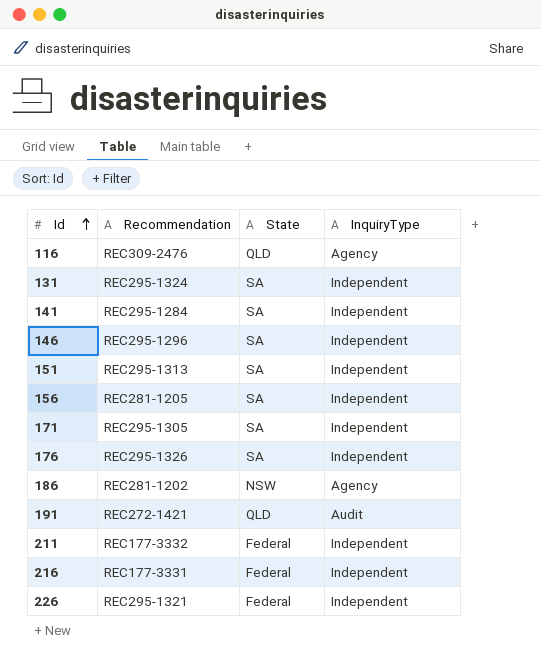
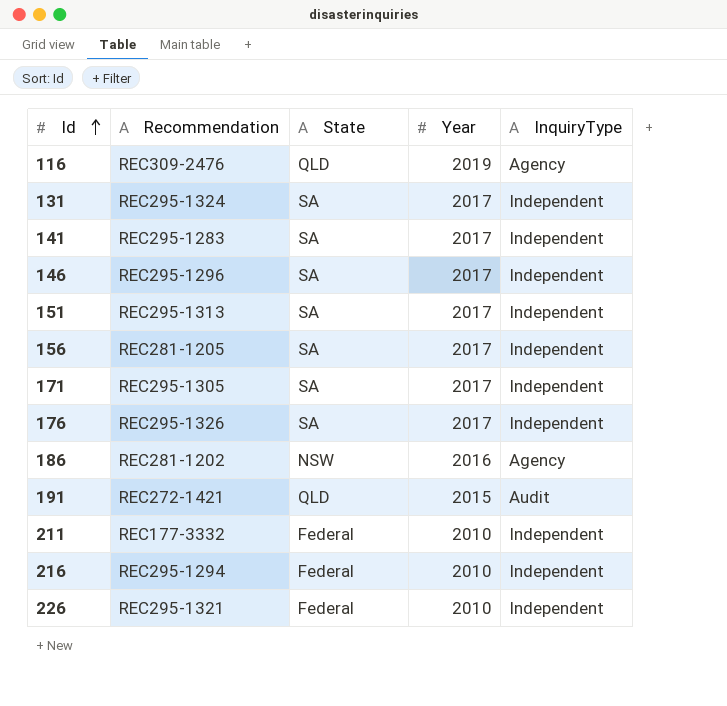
column Year | position: none -> 4
141 | Recommendation: REC295-1284 -> REC295-1283
216 | Recommendation: REC177-3331 -> REC295-1294

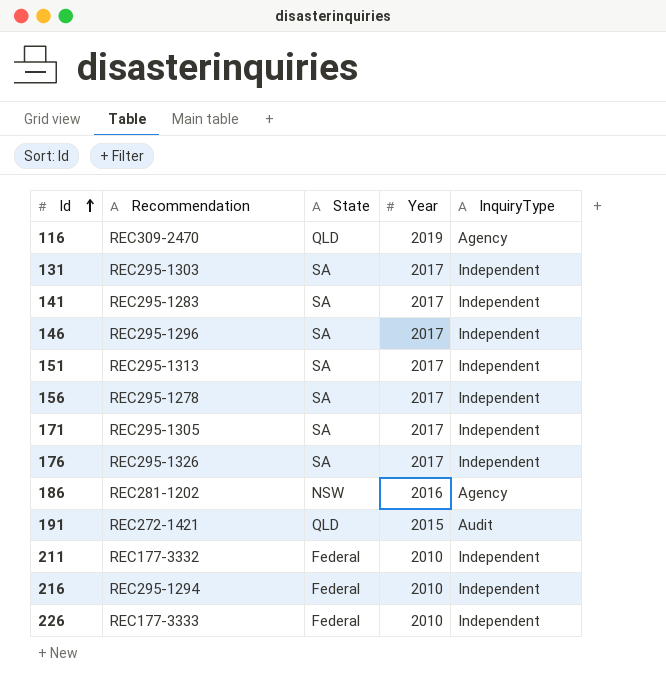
116 | Recommendation: REC309-2476 -> REC309-2470
131 | Recommendation: REC295-1324 -> REC295-1303
156 | Recommendation: REC281-1205 -> REC295-1278
226 | Recommendation: REC295-1321 -> REC177-3333

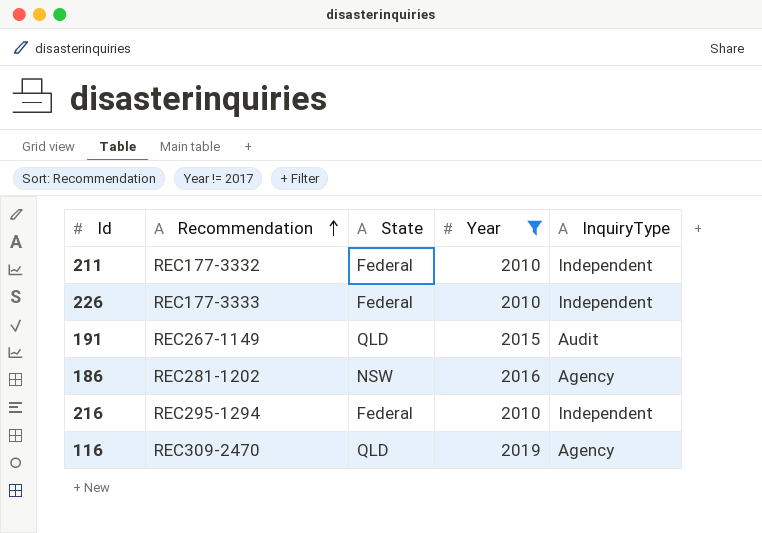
filter: none -> Year != 2017
row order: Id ascending -> Recommendation ascending
191 | Recommendation: REC272-1421 -> REC267-1149

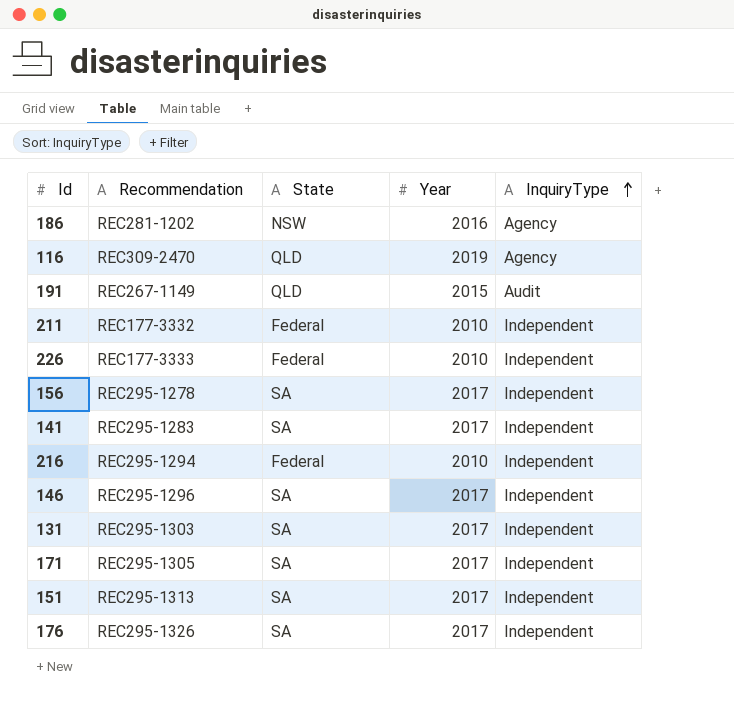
filter: Year != 2017 -> none
row order: Recommendation ascending -> InquiryType ascending

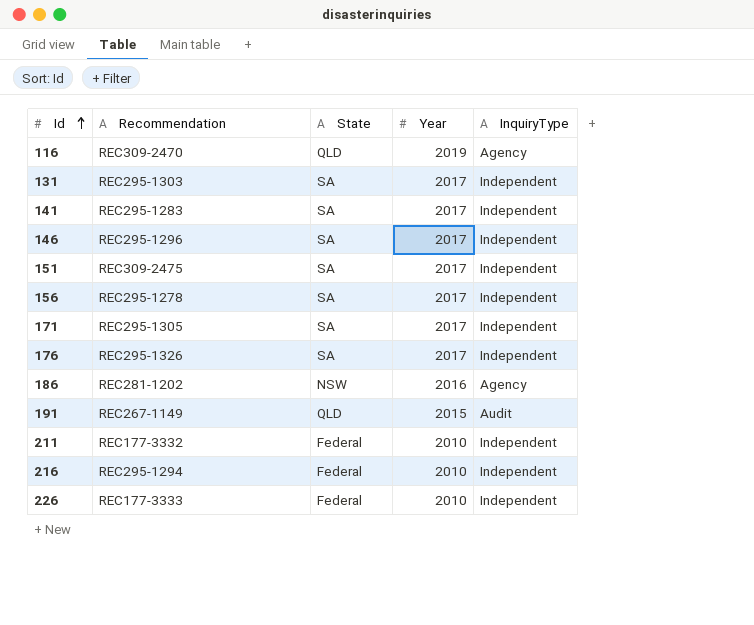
row order: InquiryType ascending -> Id ascending
151 | Recommendation: REC295-1313 -> REC309-2475

